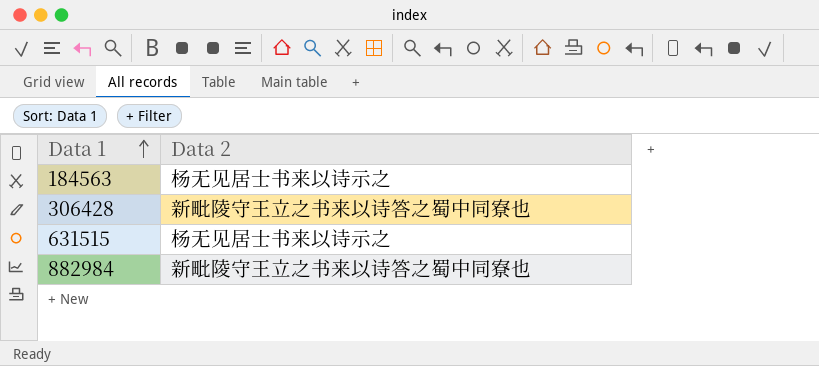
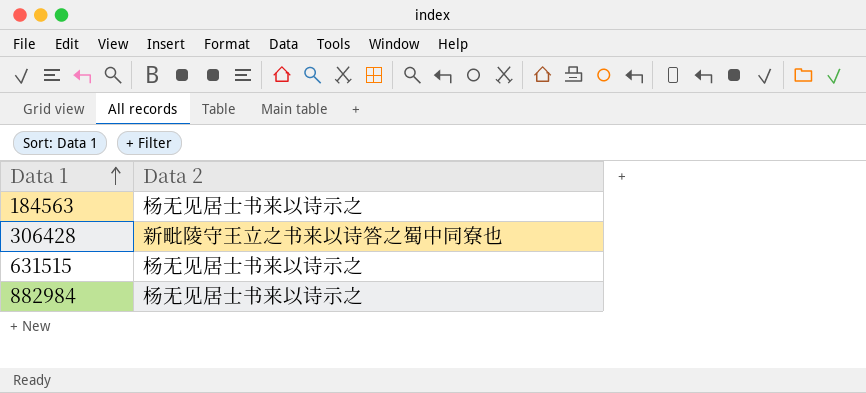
882984 | Data 2: 新毗陵守王立之书来以诗答之蜀中同寮也 -> 杨无见居士书来以诗示之

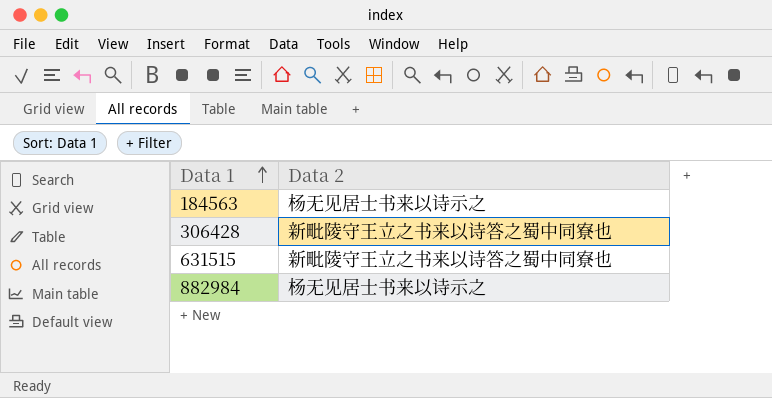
631515 | Data 2: 杨无见居士书来以诗示之 -> 新毗陵守王立之书来以诗答之蜀中同寮也

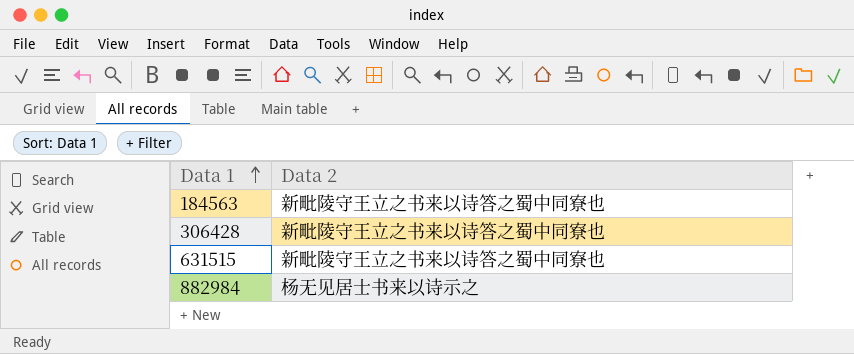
184563 | Data 2: 杨无见居士书来以诗示之 -> 新毗陵守王立之书来以诗答之蜀中同寮也

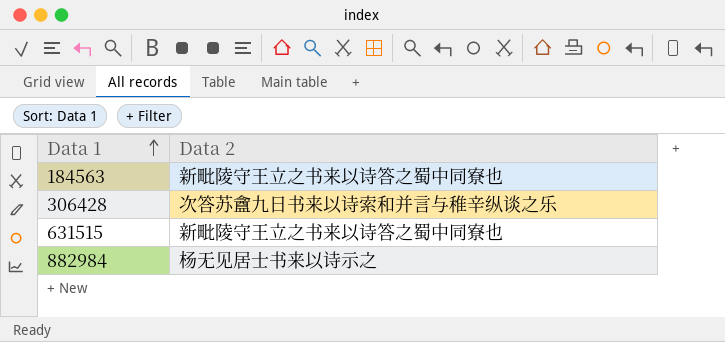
306428 | Data 2: 新毗陵守王立之书来以诗答之蜀中同寮也 -> 次答苏盦九日书来以诗索和并言与稚辛纵谈之乐

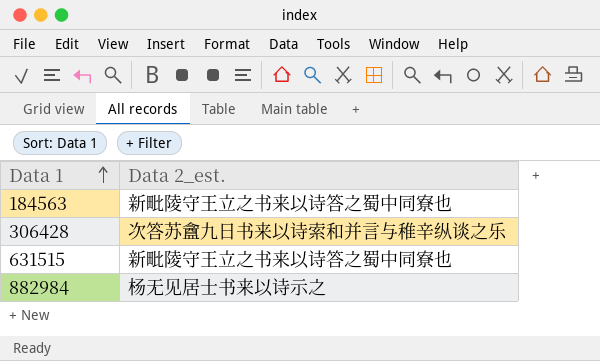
column name: Data 2 -> Data 2_est.

